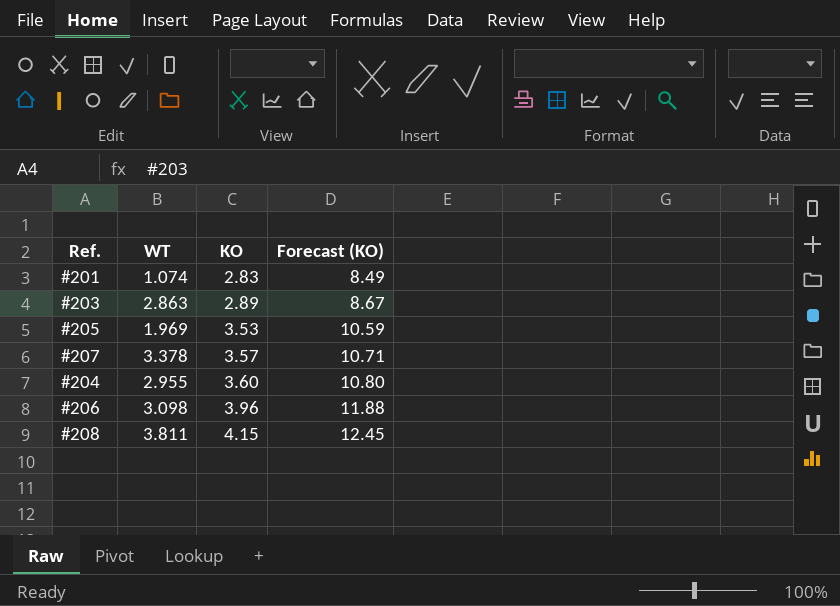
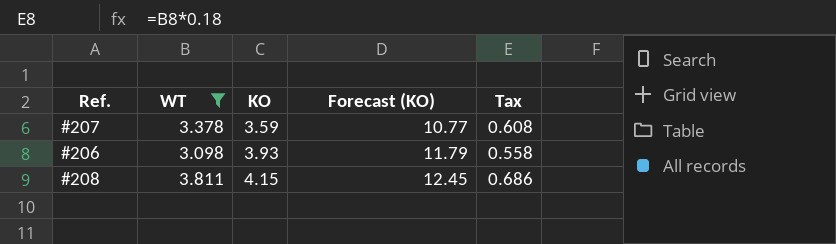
filter: none -> WT >= 3.098
column Tax | formula: none -> [WT] * 0.18
#207 | KO: 3.57 -> 3.59
#207 | Forecast (KO): 10.71 -> 10.77
#206 | KO: 3.96 -> 3.93
#206 | Forecast (KO): 11.88 -> 11.79

